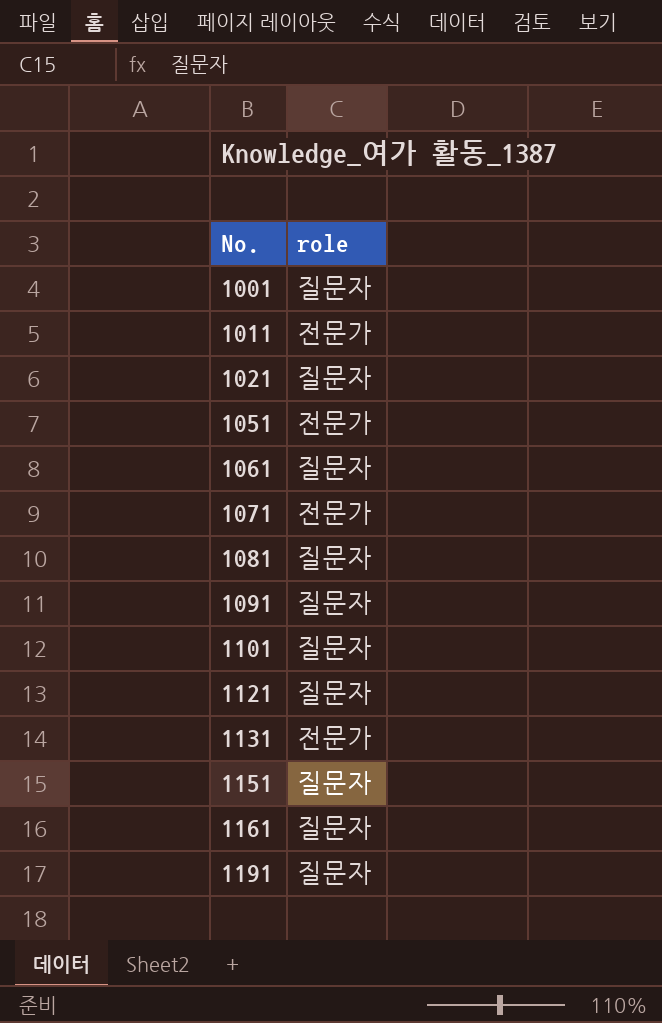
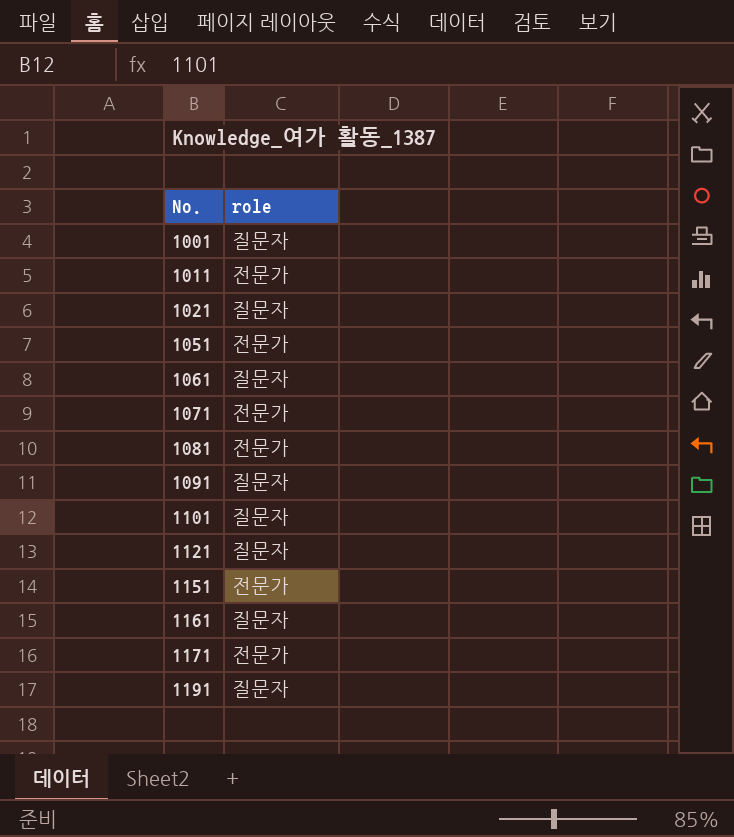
row 1131: 전문가 -> none
1081 | role: 질문자 -> 전문가
1151 | role: 질문자 -> 전문가
row 1171: none -> 전문가

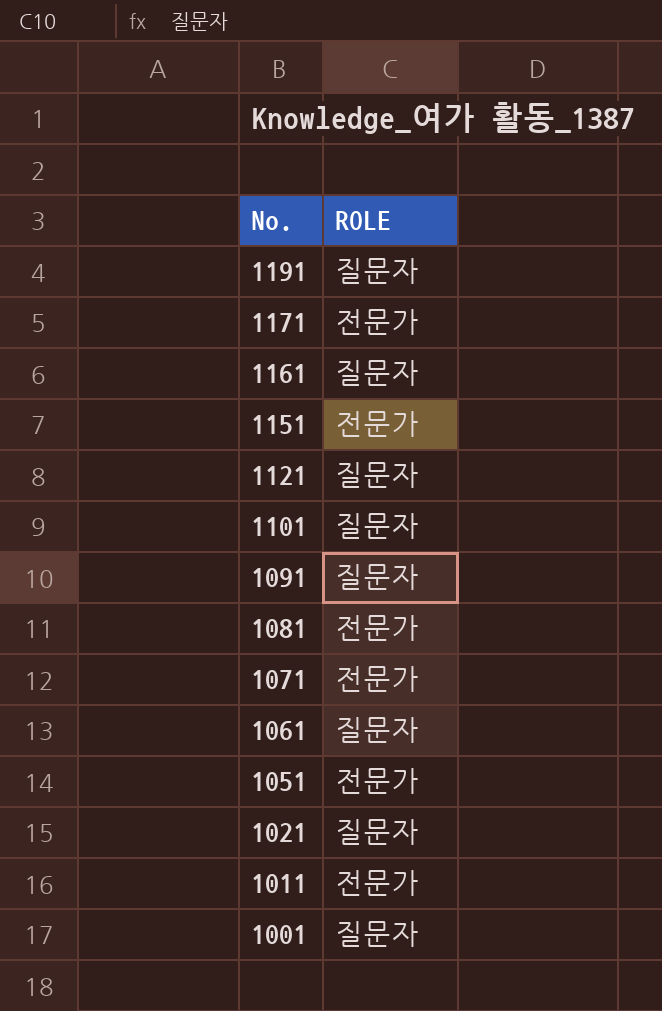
row order: No. ascending -> No. descending
column name: role -> ROLE

